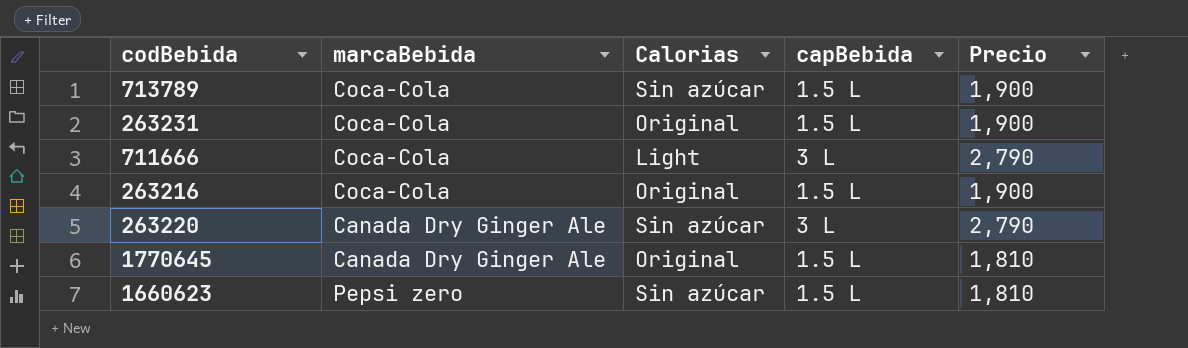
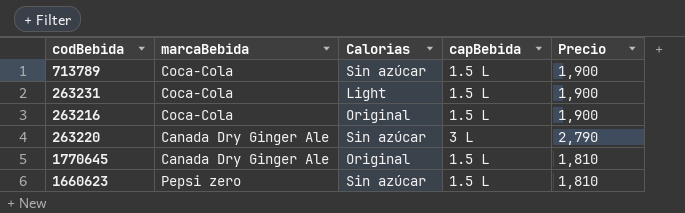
row 711666: Coca-Cola | Light | 3 L | 2,790 -> none
263231 | Calorias: Original -> Light

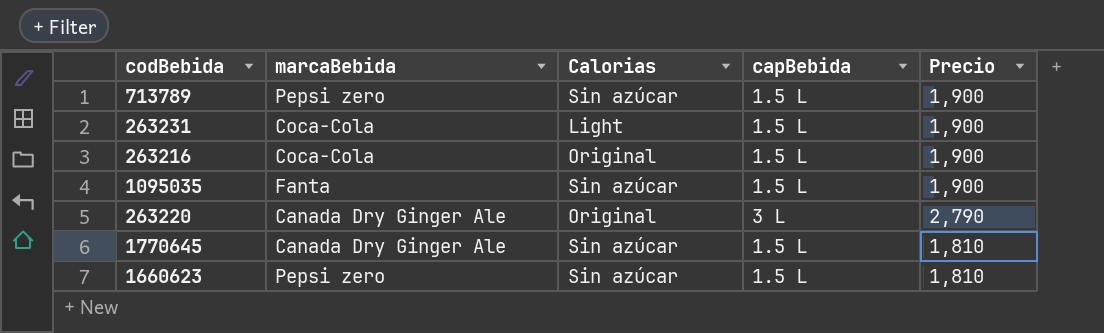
713789 | marcaBebida: Coca-Cola -> Pepsi zero
row 1095035: none -> Fanta | Sin azúcar | 1.5 L | 1,900
263220 | Calorias: Sin azúcar -> Original
1770645 | Calorias: Original -> Sin azúcar

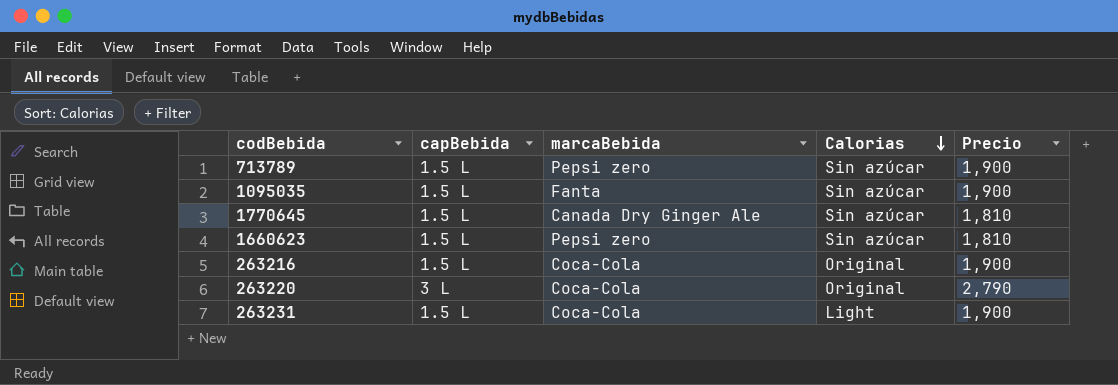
row order: none -> Calorias descending
column capBebida | position: 4 -> 2
263220 | marcaBebida: Canada Dry Ginger Ale -> Coca-Cola

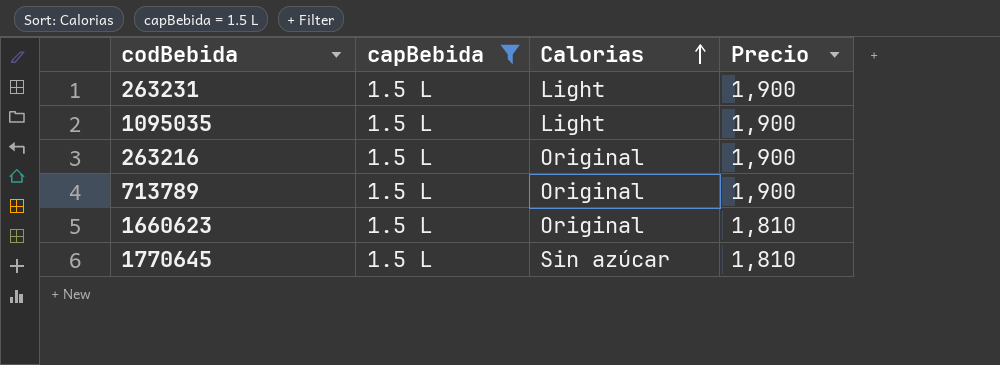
filter: none -> capBebida = 1.5 L
row order: Calorias descending -> Calorias ascending
column marcaBebida | position: 3 -> none
1095035 | Calorias: Sin azúcar -> Light
713789 | Calorias: Sin azúcar -> Original
1660623 | Calorias: Sin azúcar -> Original

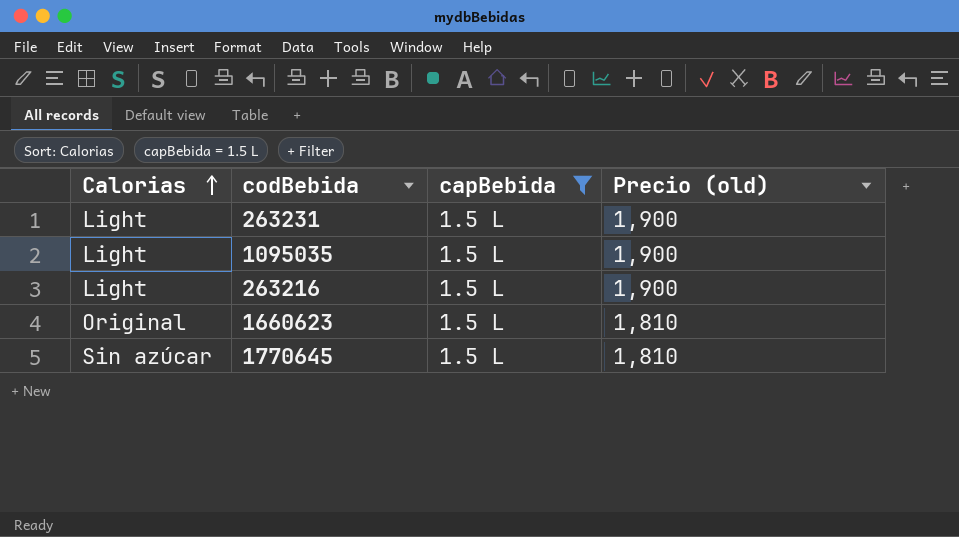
column Calorias | position: 3 -> 1
column name: Precio -> Precio (old)
row 713789: 1.5 L | Original | 1,900 -> none
263216 | Calorias: Original -> Light

